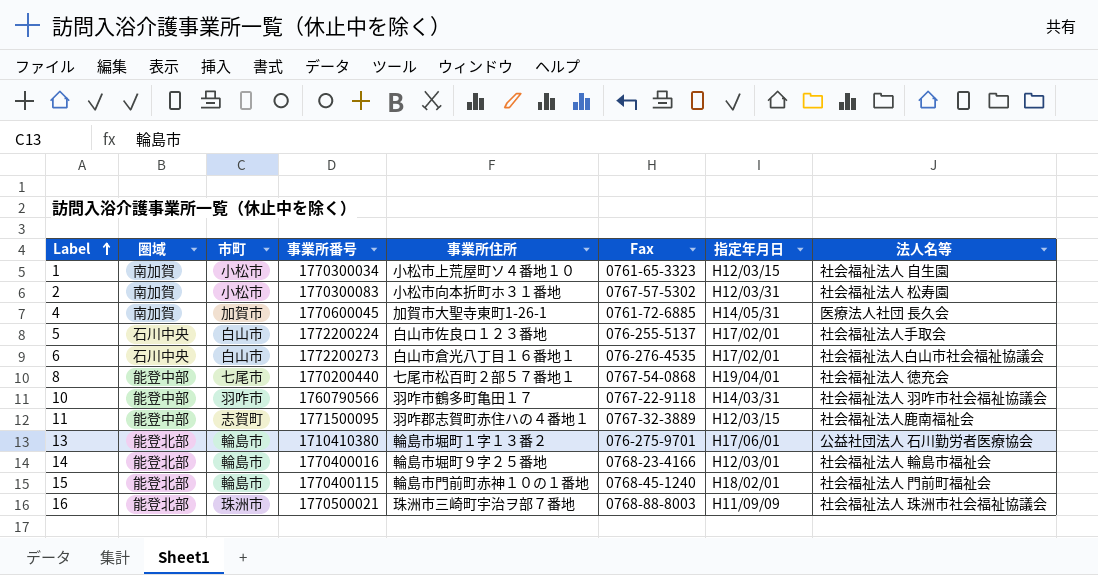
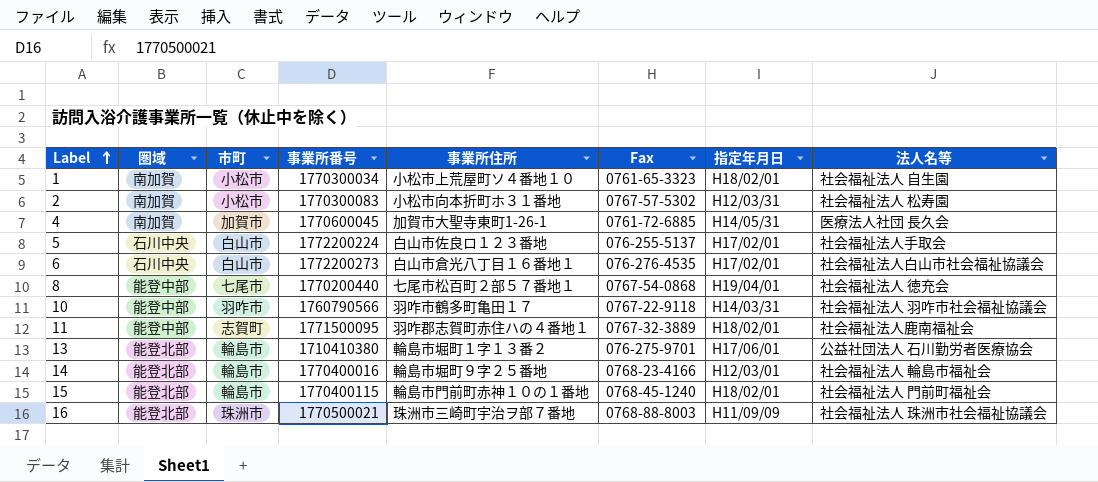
1 | 指定年月日: H12/03/15 -> H18/02/01
11 | 指定年月日: H12/03/15 -> H18/02/01

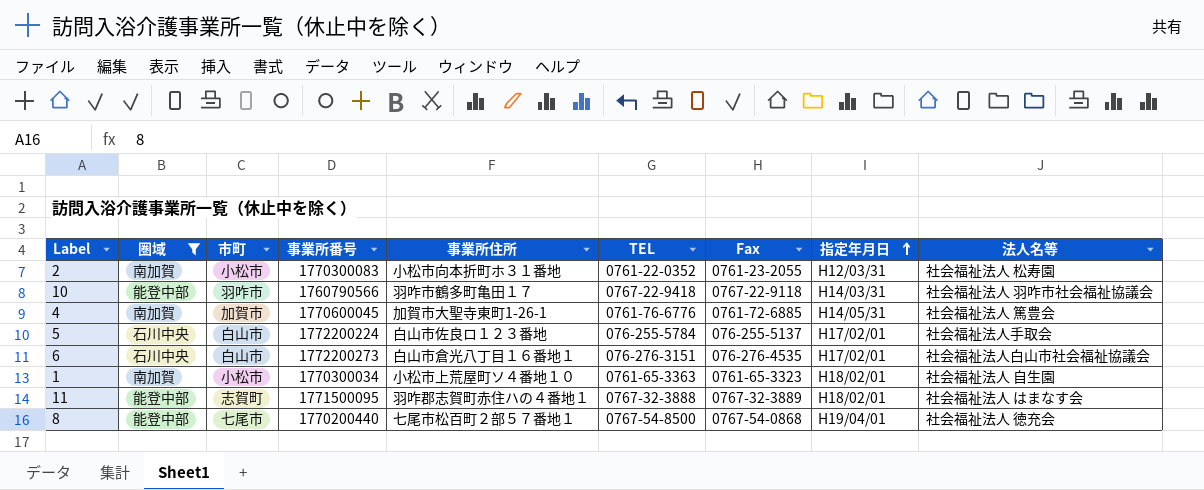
filter: none -> 圏域 != 能登北部
row order: Label ascending -> 指定年月日 ascending
column TEL | position: none -> 6
2 | Fax: 0767-57-5302 -> 0761-23-2055
4 | 法人名等: 医療法人社団 長久会 -> 社会福祉法人 篤豊会
11 | 法人名等: 社会福祉法人鹿南福祉会 -> 社会福祉法人 はまなす会

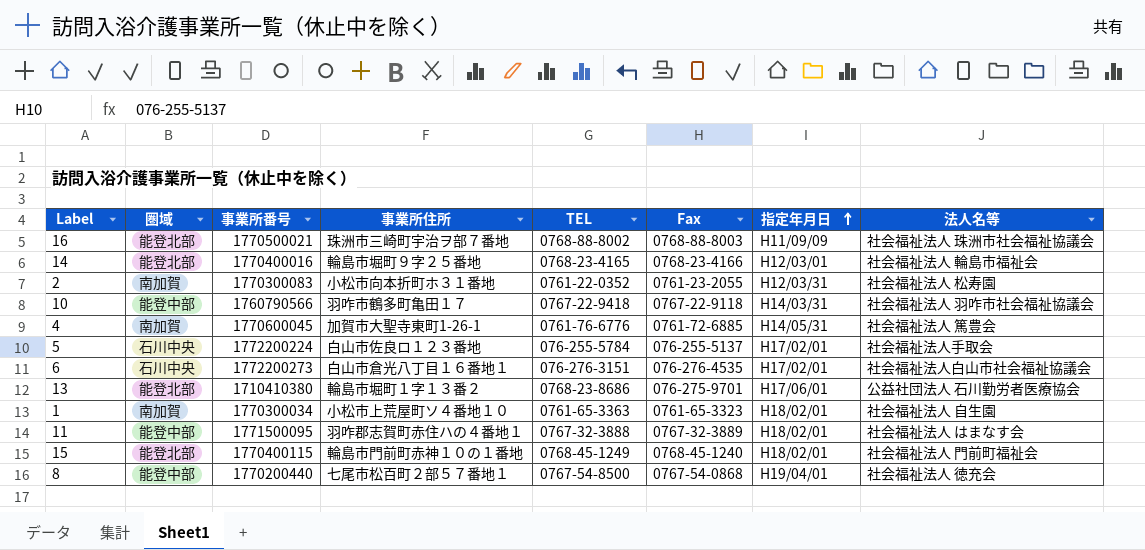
filter: 圏域 != 能登北部 -> none
column 市町 | position: 3 -> none

